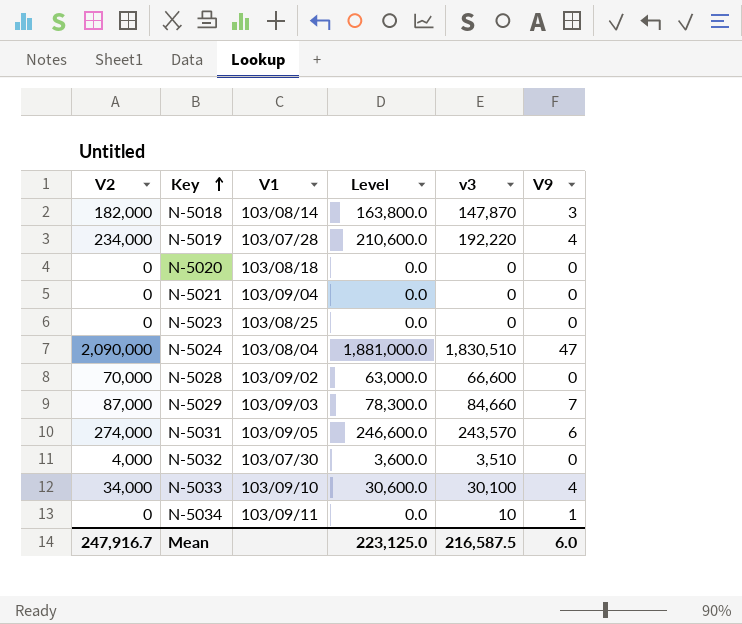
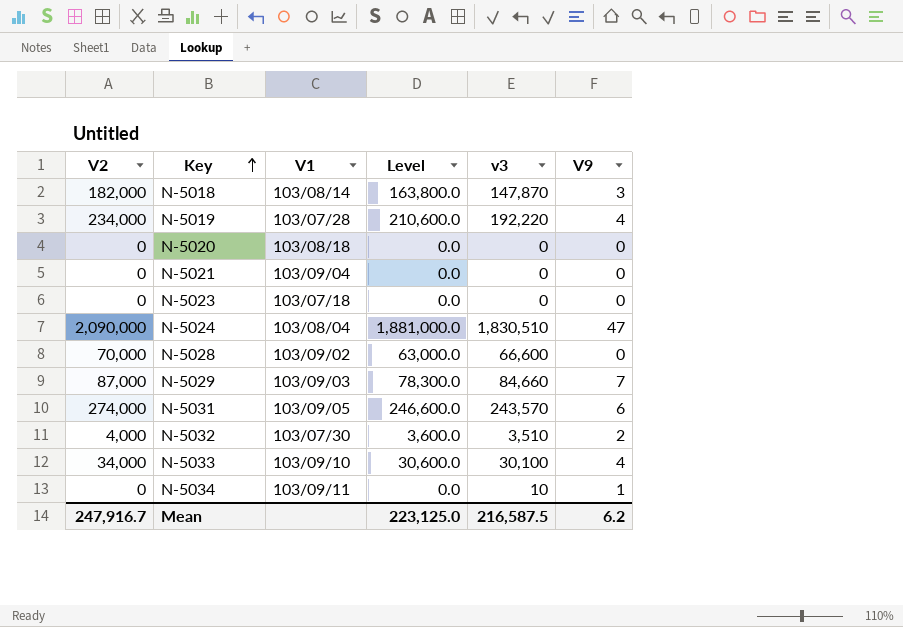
N-5023 | V1: 103/08/25 -> 103/07/18
N-5032 | V9: 0 -> 2
Mean | V9: 6.0 -> 6.2

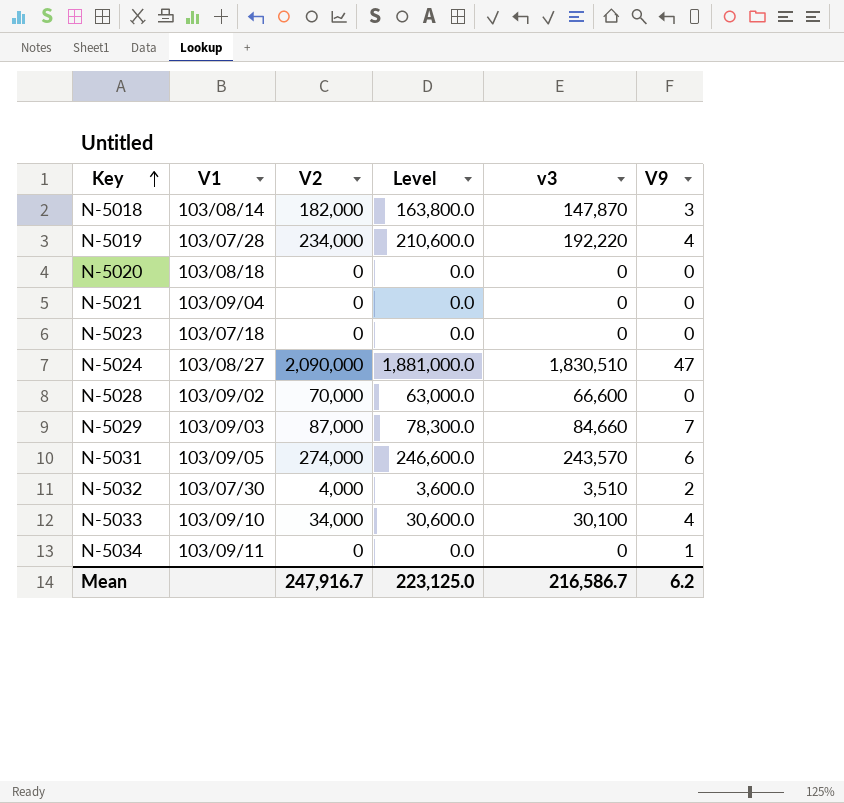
column V2 | position: 1 -> 3
N-5024 | V1: 103/08/04 -> 103/08/27
N-5034 | v3: 10 -> 0
Mean | v3: 216,587.5 -> 216,586.7

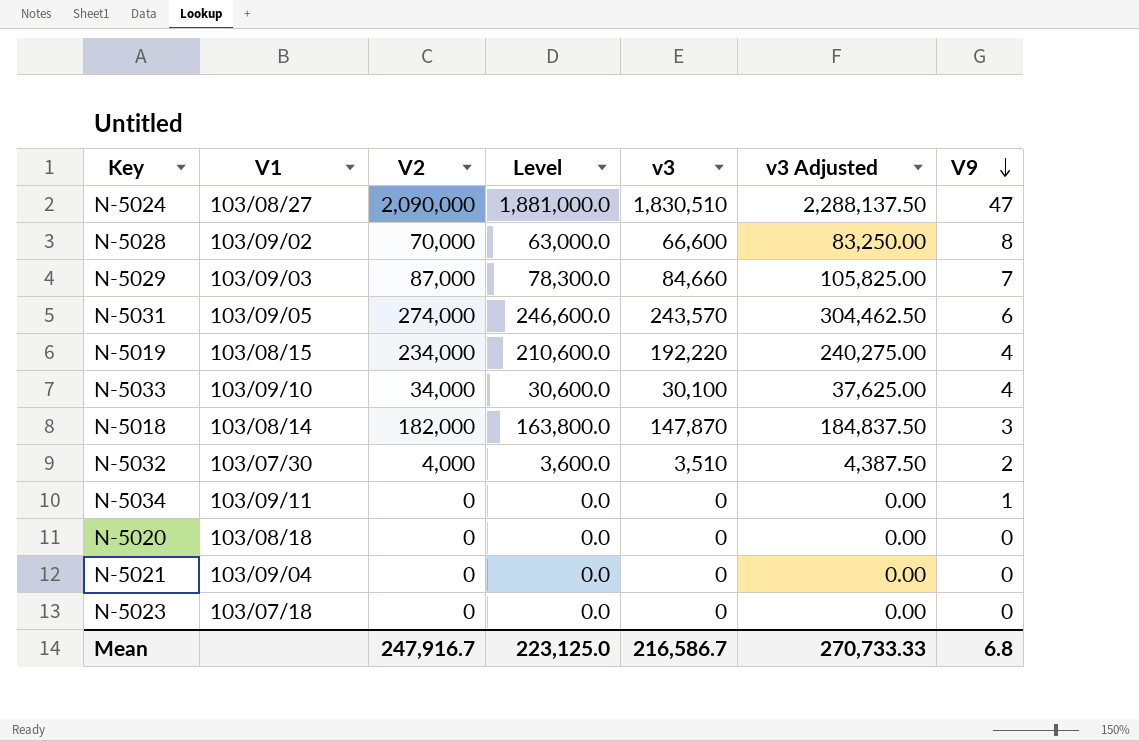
row order: Key ascending -> V9 descending
column v3 Adjusted | formula: none -> [v3] * 1.25
N-5028 | V9: 0 -> 8
N-5019 | V1: 103/07/28 -> 103/08/15
Mean | V9: 6.2 -> 6.8

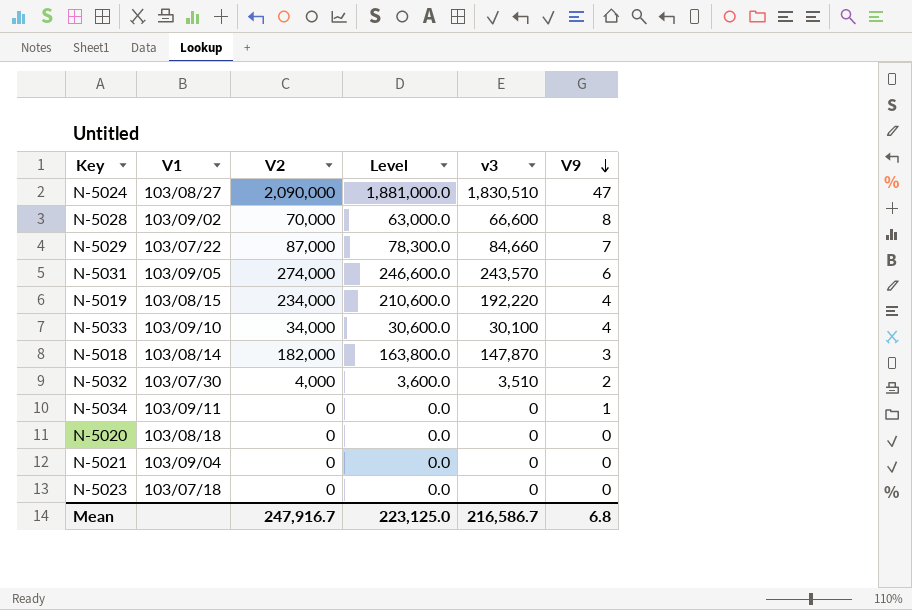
column v3 Adjusted | formula: [v3] * 1.25 -> none
N-5029 | V1: 103/09/03 -> 103/07/22

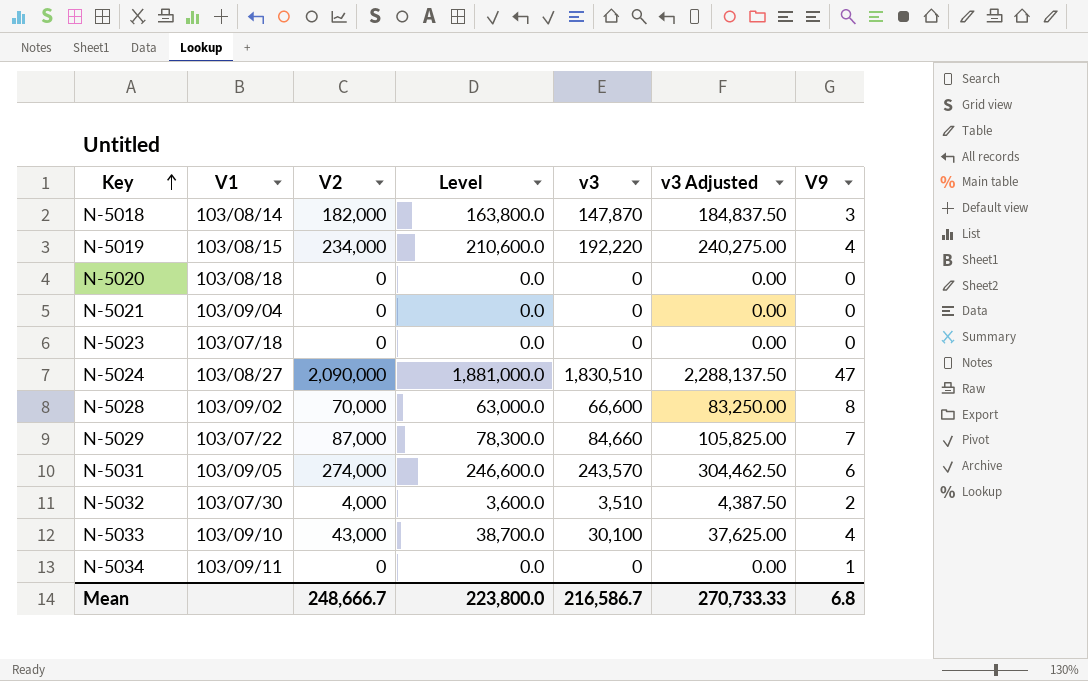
row order: V9 descending -> Key ascending
column v3 Adjusted | formula: none -> [v3] * 1.25
N-5033 | V2: 34,000 -> 43,000
N-5033 | Level: 30,600.0 -> 38,700.0
Mean | V2: 247,916.7 -> 248,666.7
Mean | Level: 223,125.0 -> 223,800.0

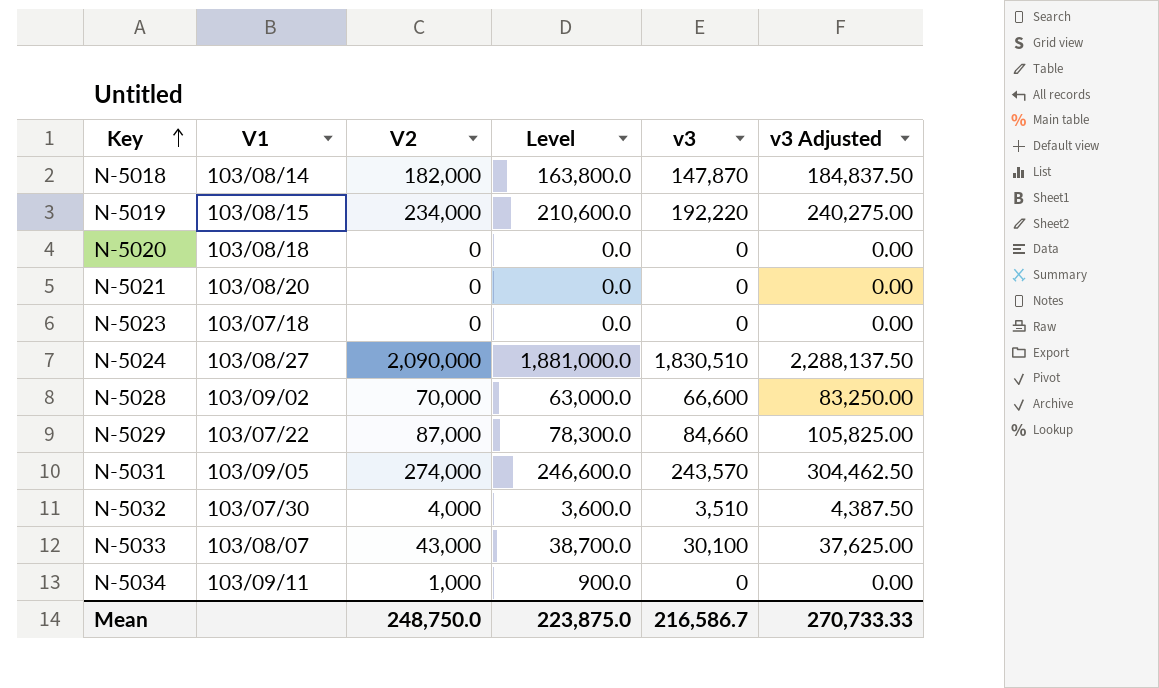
column V9 | position: 7 -> none
N-5021 | V1: 103/09/04 -> 103/08/20
N-5033 | V1: 103/09/10 -> 103/08/07
N-5034 | V2: 0 -> 1,000
N-5034 | Level: 0.0 -> 900.0
Mean | V2: 248,666.7 -> 248,750.0
Mean | Level: 223,800.0 -> 223,875.0

